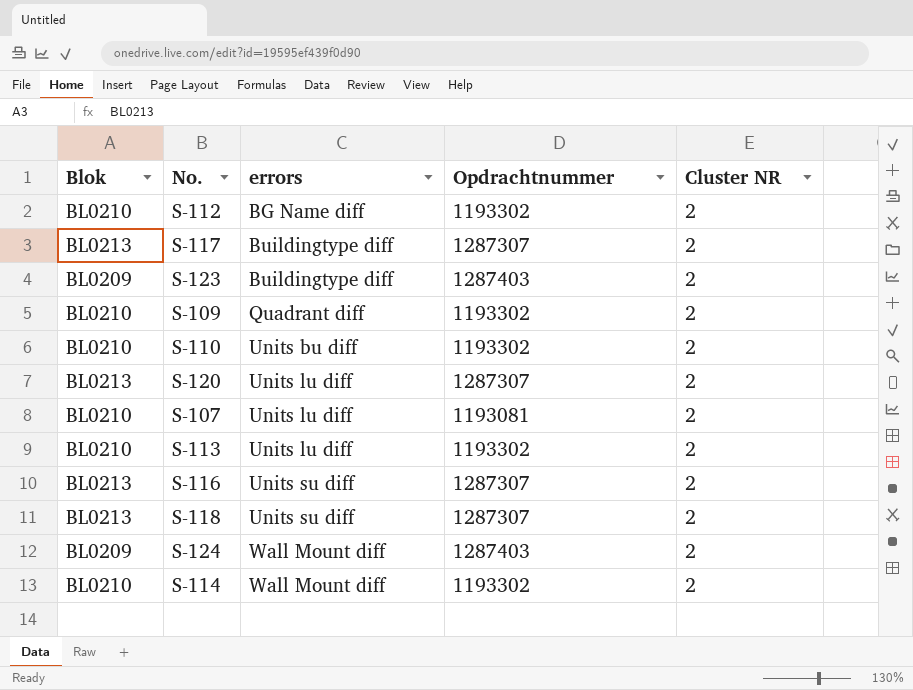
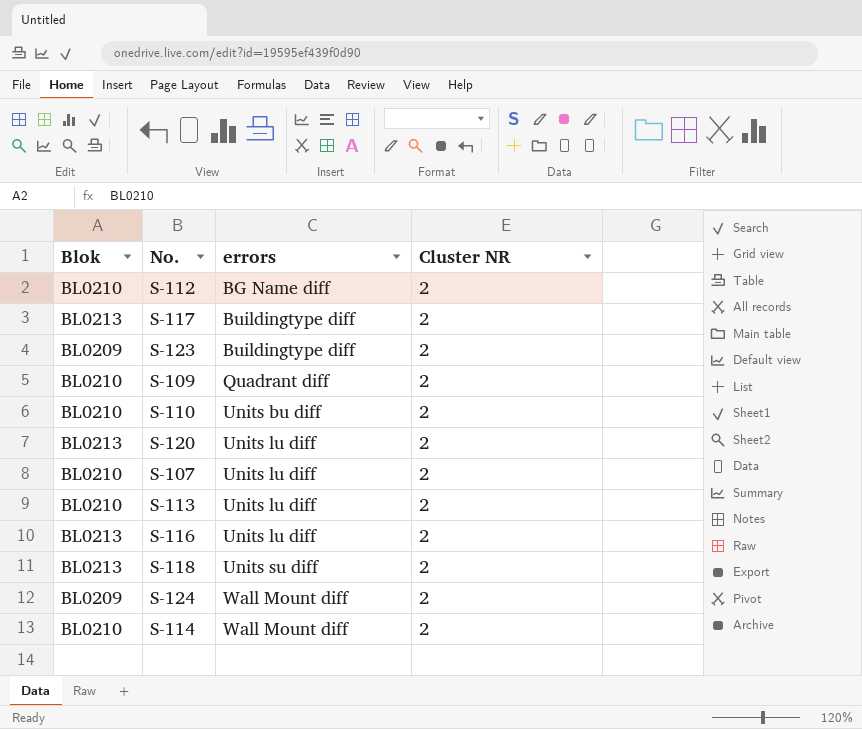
column Opdrachtnummer | position: 4 -> none
S-116 | errors: Units su diff -> Units lu diff

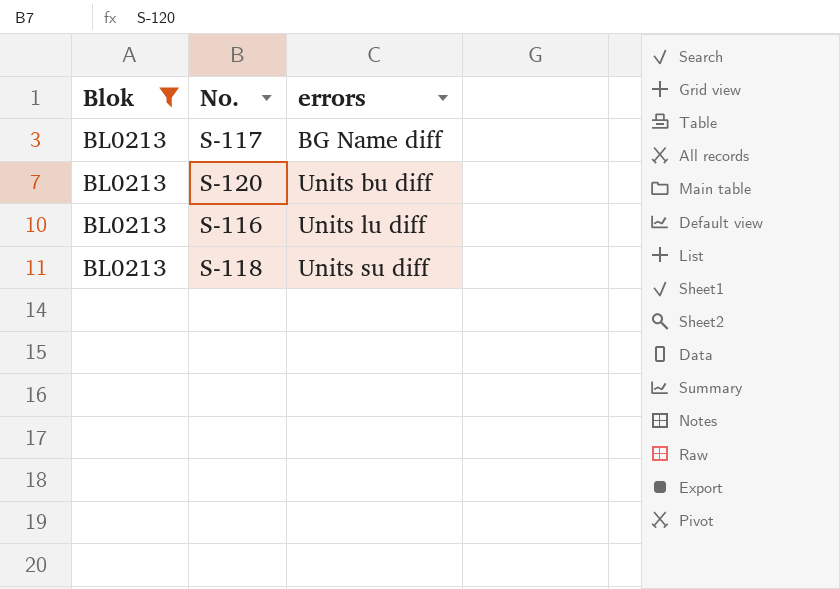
filter: none -> Blok = BL0213
column Cluster NR | position: 4 -> none
S-117 | errors: Buildingtype diff -> BG Name diff
S-120 | errors: Units lu diff -> Units bu diff

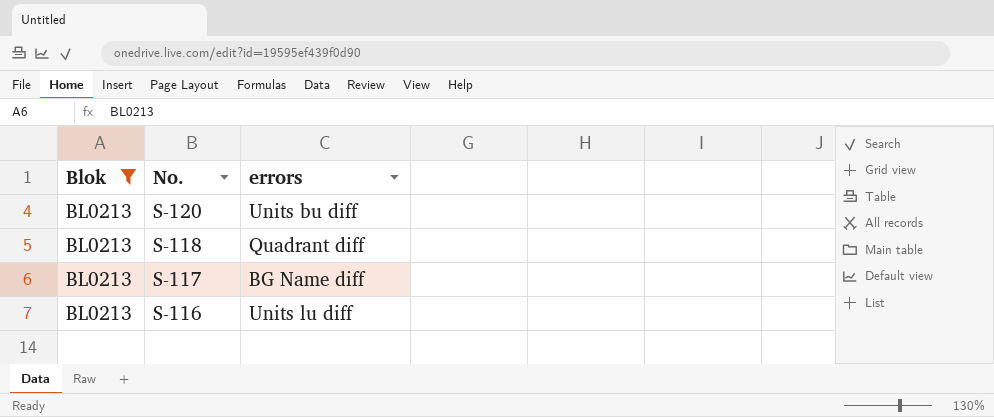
row order: errors ascending -> No. descending
S-118 | errors: Units su diff -> Quadrant diff

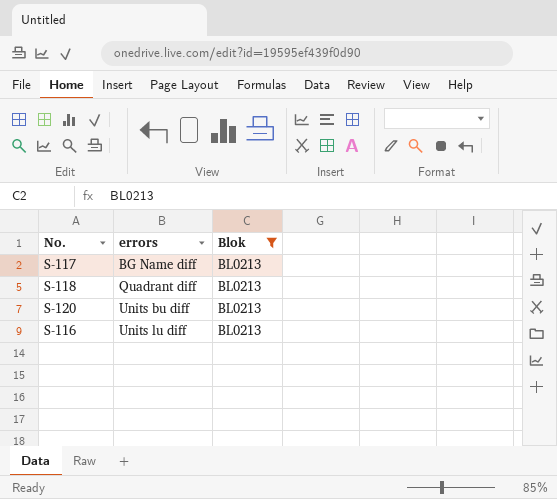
row order: No. descending -> errors ascending
column Blok | position: 1 -> 3

